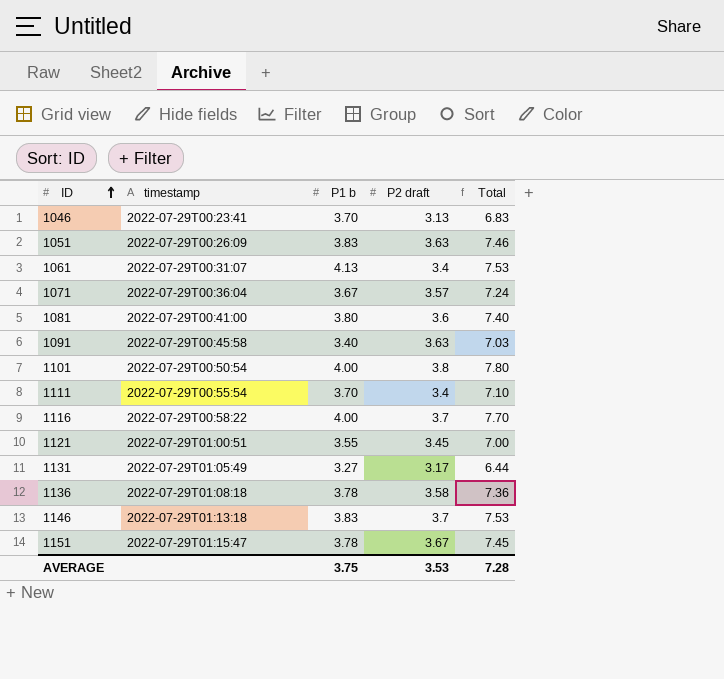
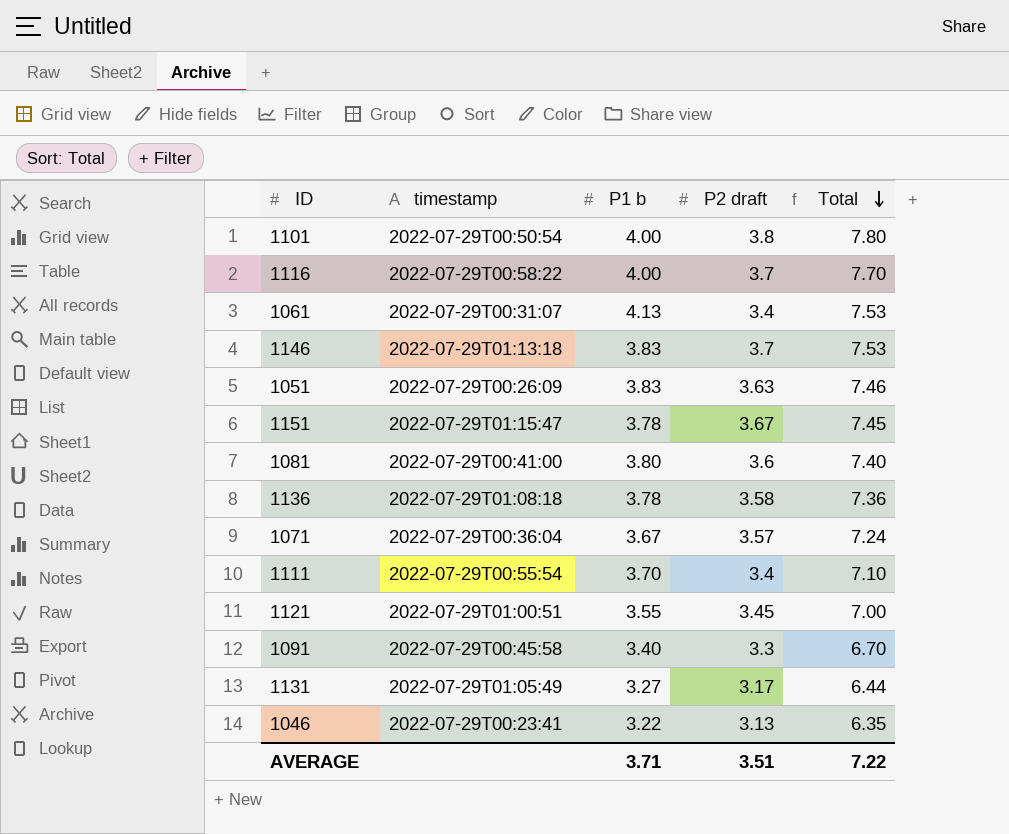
row order: ID ascending -> Total descending
1091 | P2 draft: 3.63 -> 3.3
1091 | Total: 7.03 -> 6.70
1046 | P1 b: 3.70 -> 3.22
1046 | Total: 6.83 -> 6.35
AVERAGE | P1 b: 3.75 -> 3.71
AVERAGE | P2 draft: 3.53 -> 3.51
AVERAGE | Total: 7.28 -> 7.22

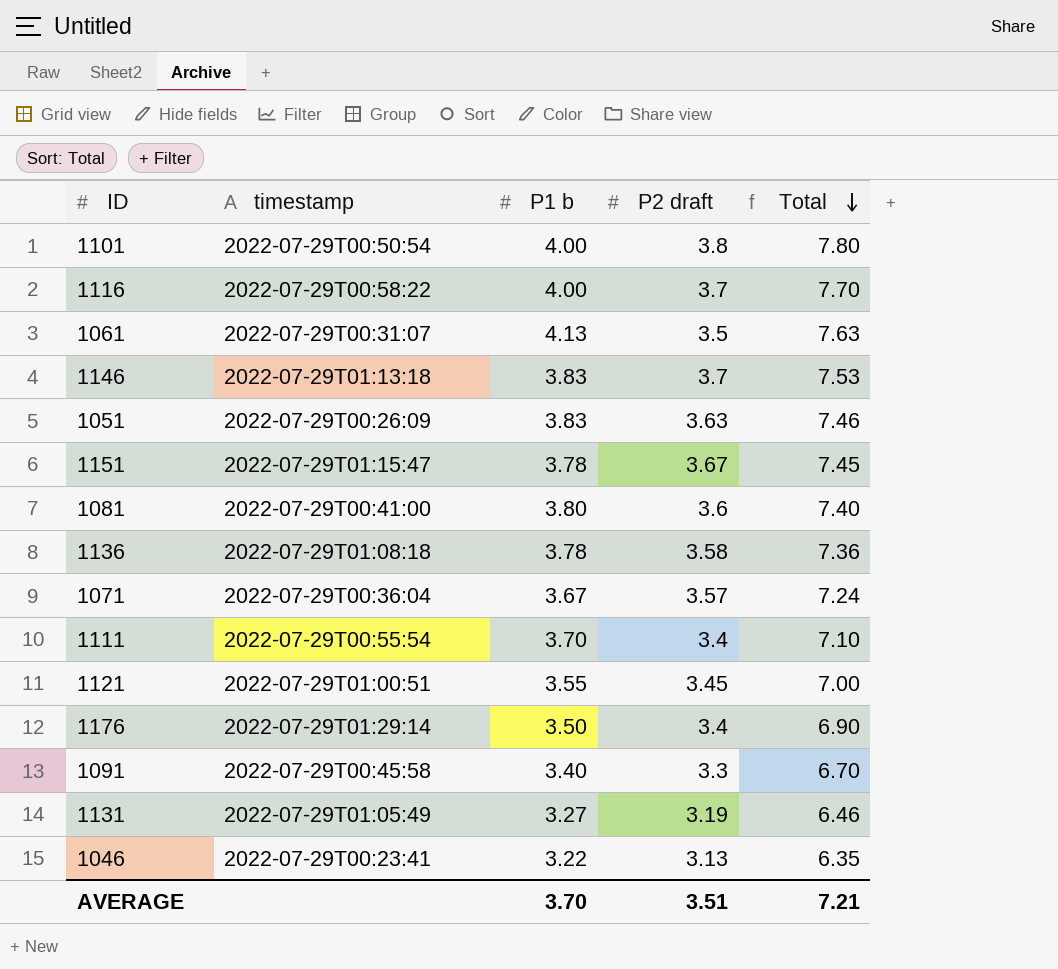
1061 | P2 draft: 3.4 -> 3.5
1061 | Total: 7.53 -> 7.63
row 1176: none -> 2022-07-29T01:29:14 | 3.50 | 3.4 | 6.90
1131 | P2 draft: 3.17 -> 3.19
1131 | Total: 6.44 -> 6.46
AVERAGE | P1 b: 3.71 -> 3.70
AVERAGE | Total: 7.22 -> 7.21

